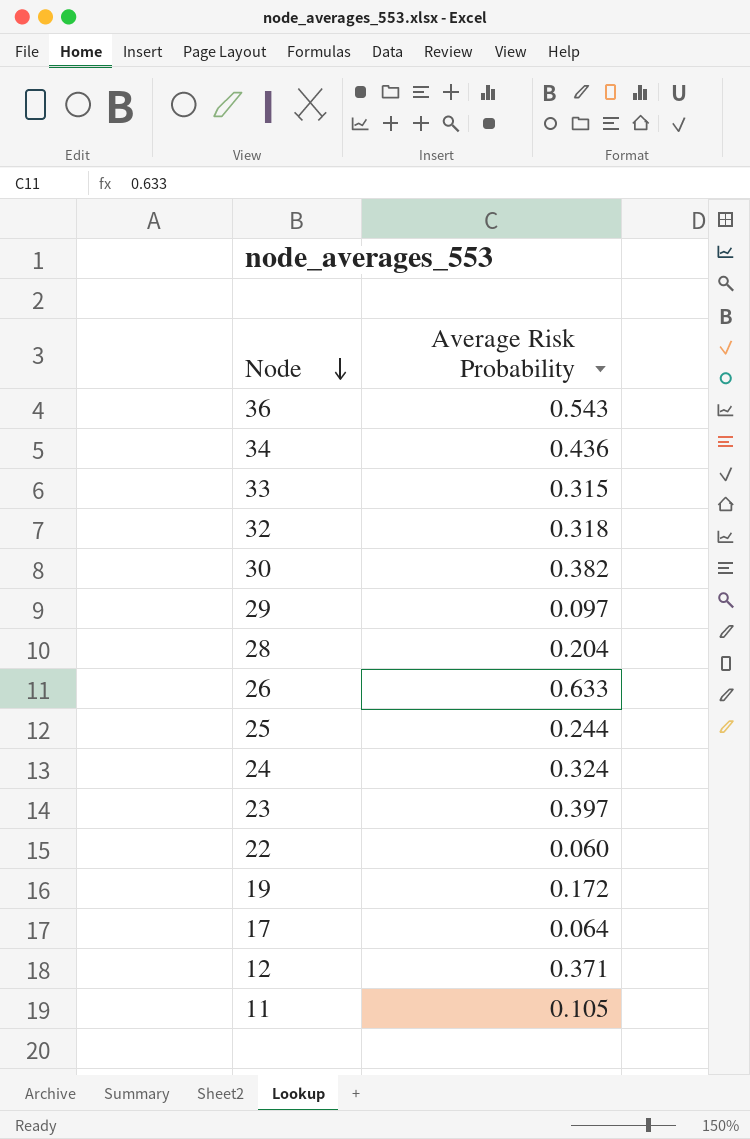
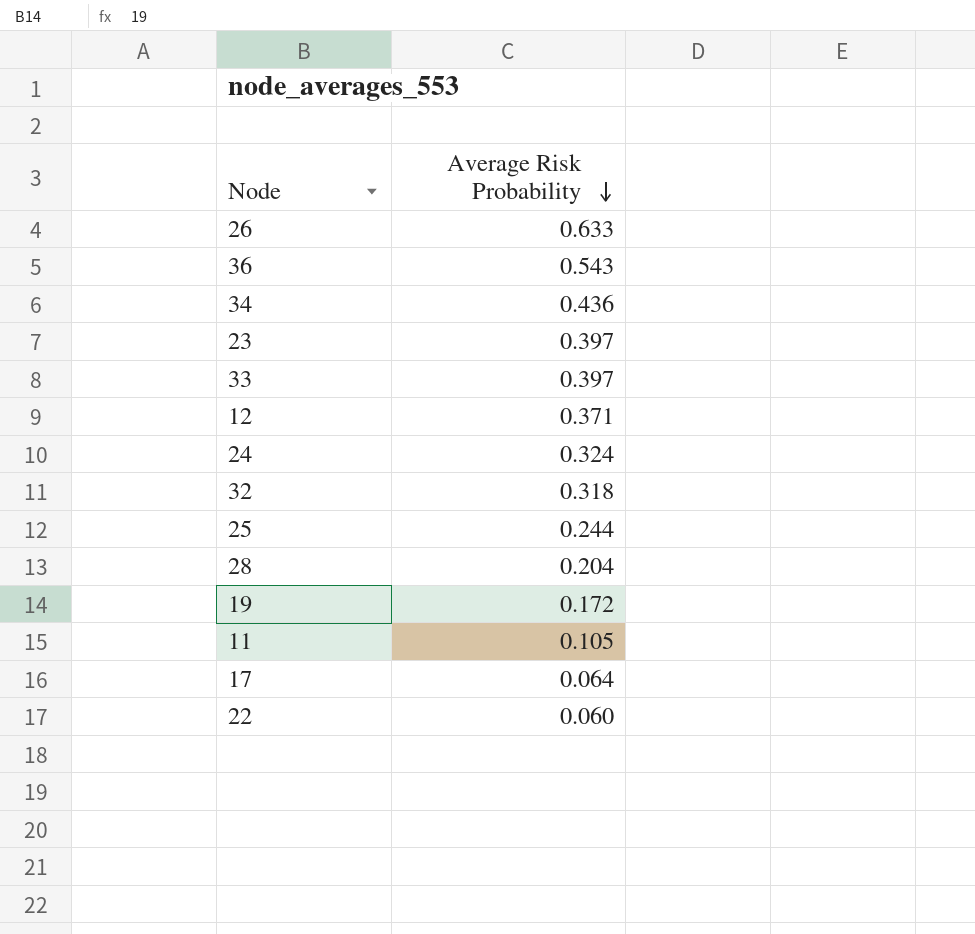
row order: Node descending -> Average Risk Probability descending
row 30: 0.382 -> none
row 29: 0.097 -> none
33 | Average Risk Probability: 0.315 -> 0.397

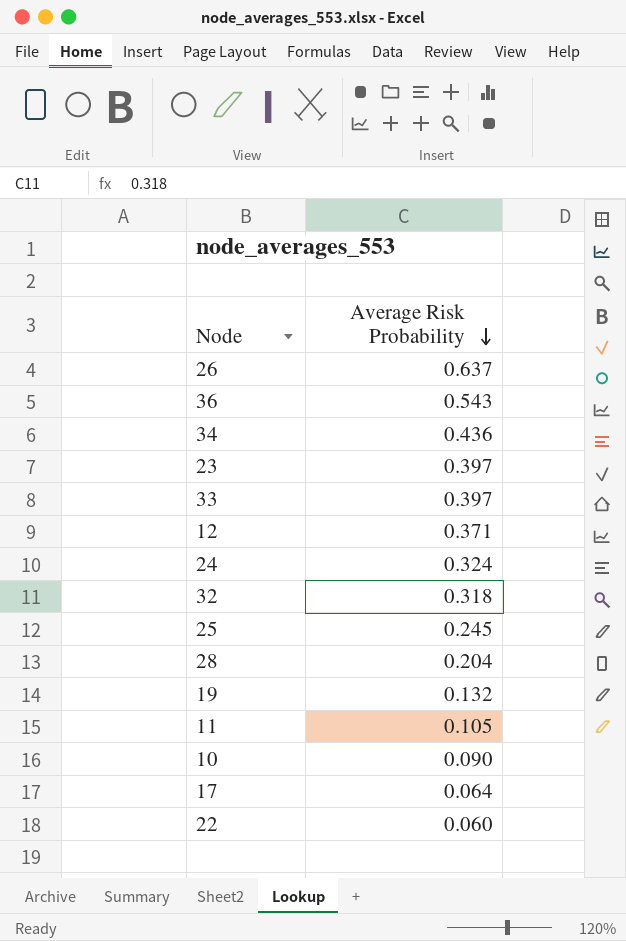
26 | Average Risk Probability: 0.633 -> 0.637
25 | Average Risk Probability: 0.244 -> 0.245
19 | Average Risk Probability: 0.172 -> 0.132
row 10: none -> 0.090

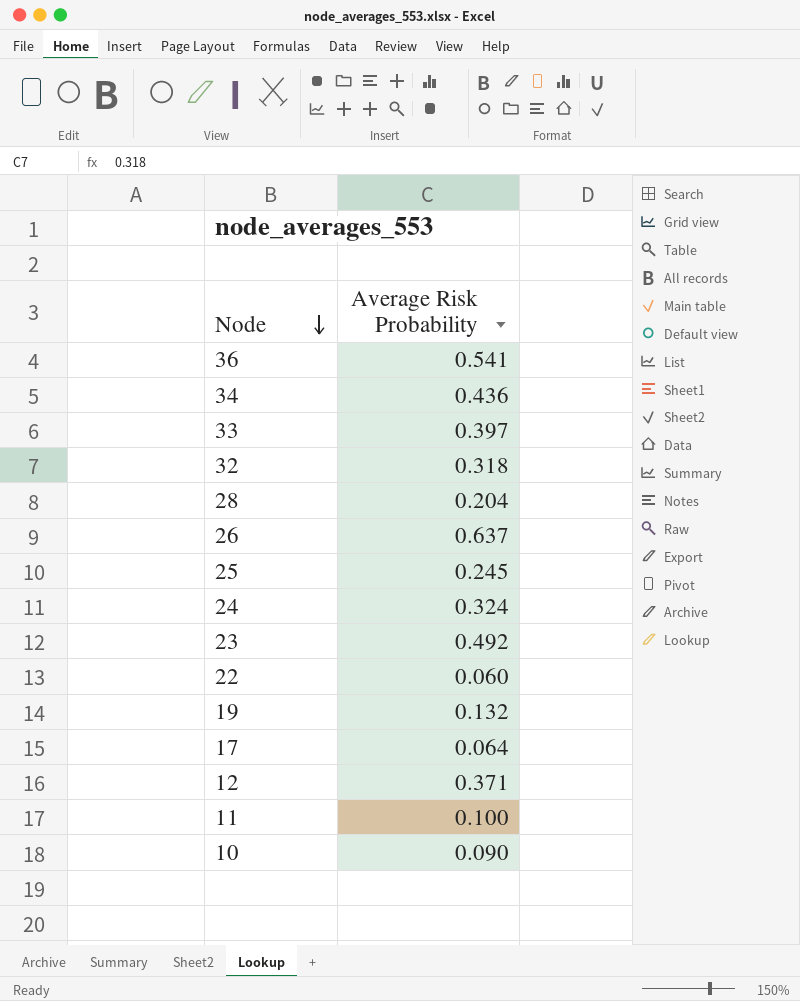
row order: Average Risk Probability descending -> Node descending
36 | Average Risk Probability: 0.543 -> 0.541
23 | Average Risk Probability: 0.397 -> 0.492
11 | Average Risk Probability: 0.105 -> 0.100

